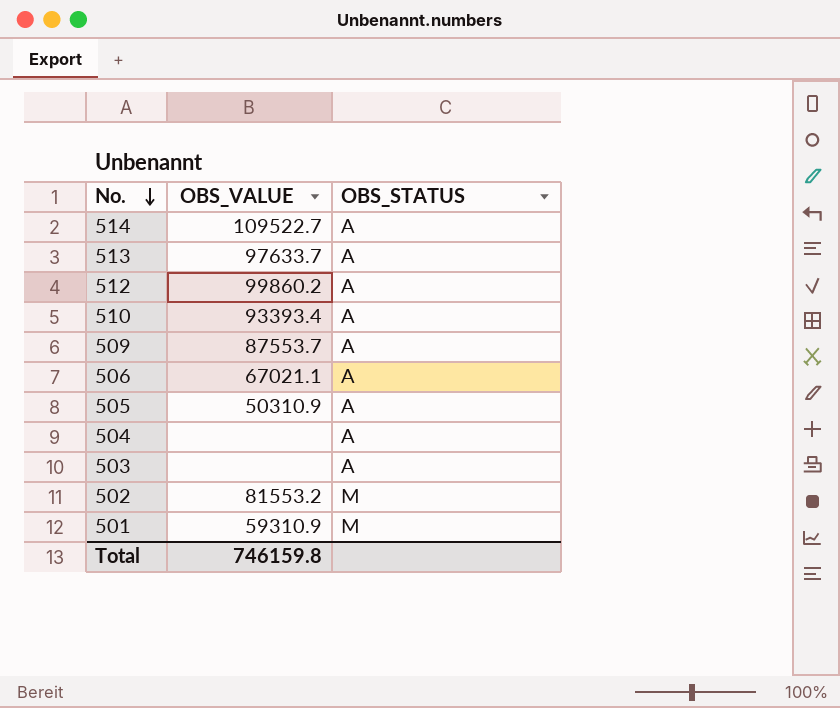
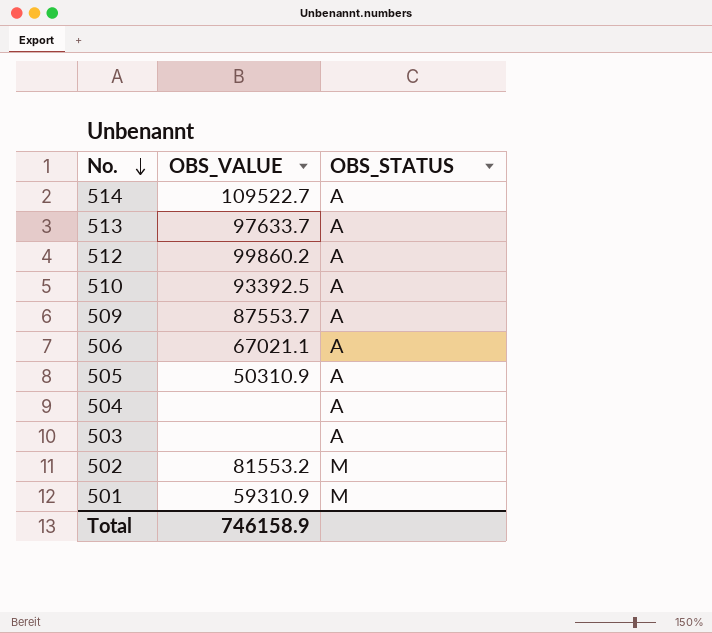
510 | OBS_VALUE: 93393.4 -> 93392.5
Total | OBS_VALUE: 746159.8 -> 746158.9

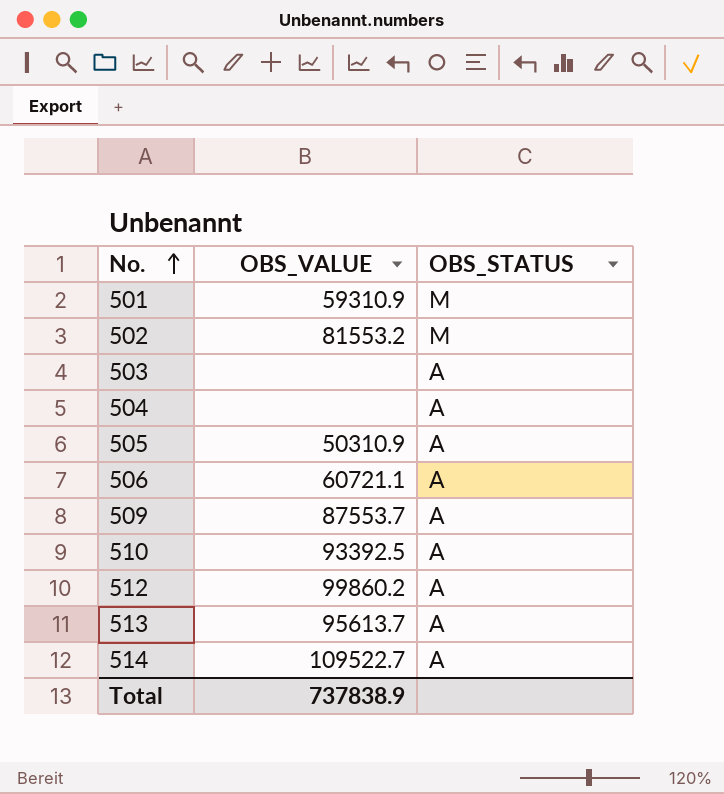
row order: No. descending -> No. ascending
506 | OBS_VALUE: 67021.1 -> 60721.1
513 | OBS_VALUE: 97633.7 -> 95613.7
Total | OBS_VALUE: 746158.9 -> 737838.9

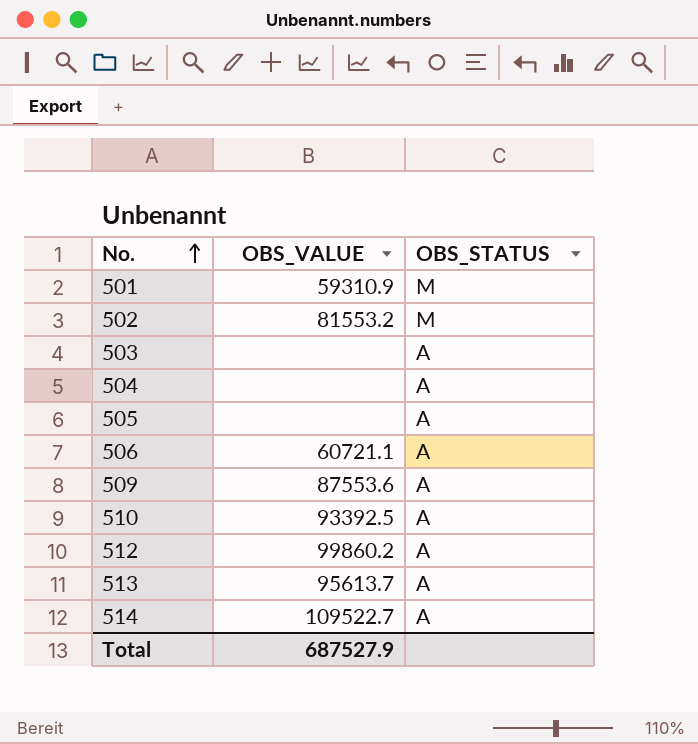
505 | OBS_VALUE: 50310.9 -> none
509 | OBS_VALUE: 87553.7 -> 87553.6
Total | OBS_VALUE: 737838.9 -> 687527.9

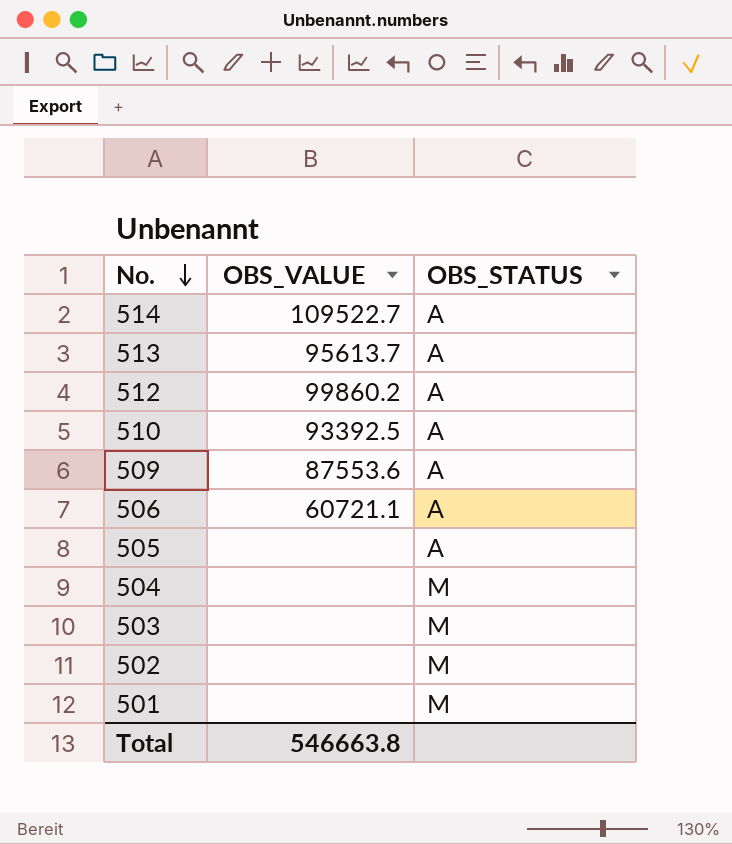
row order: No. ascending -> No. descending
504 | OBS_STATUS: A -> M
503 | OBS_STATUS: A -> M
502 | OBS_VALUE: 81553.2 -> none
501 | OBS_VALUE: 59310.9 -> none
Total | OBS_VALUE: 687527.9 -> 546663.8

